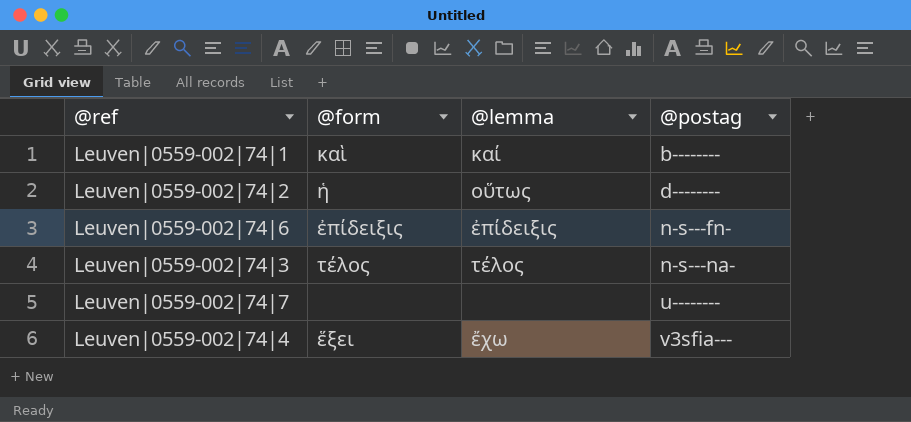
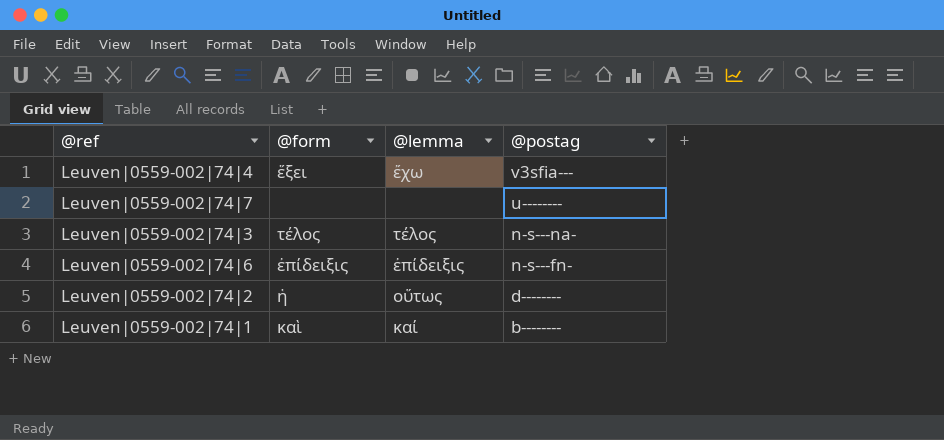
row order: @postag ascending -> @postag descending

